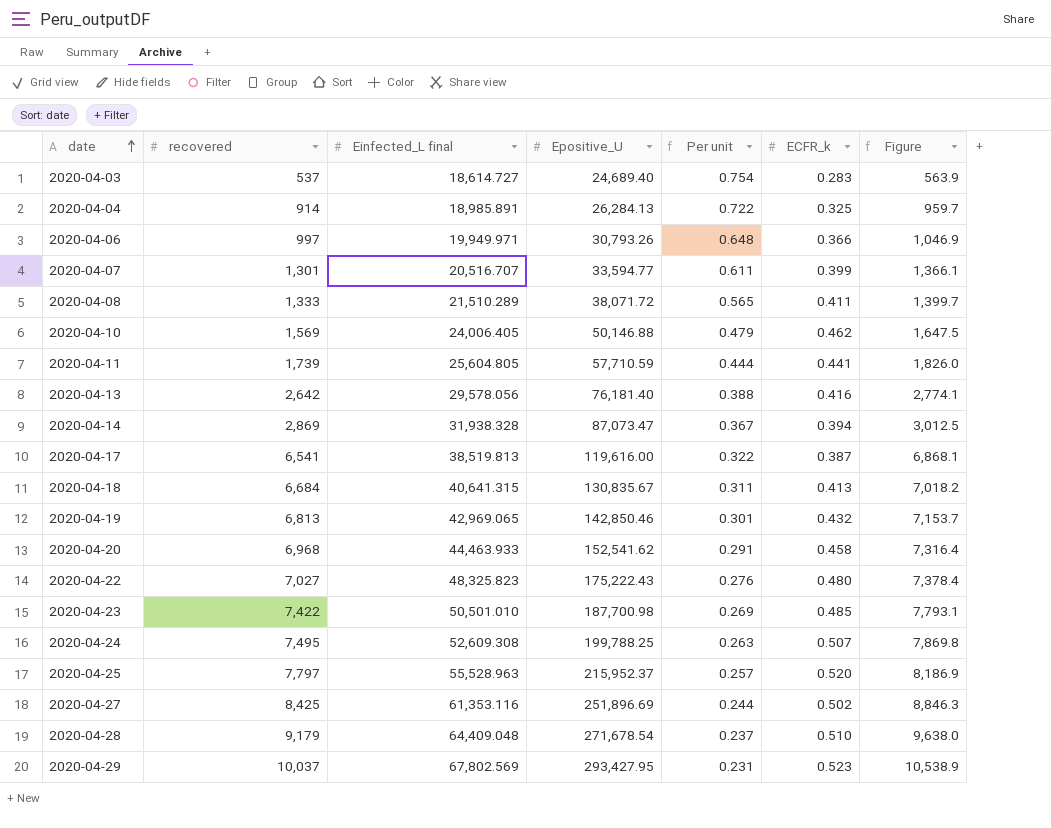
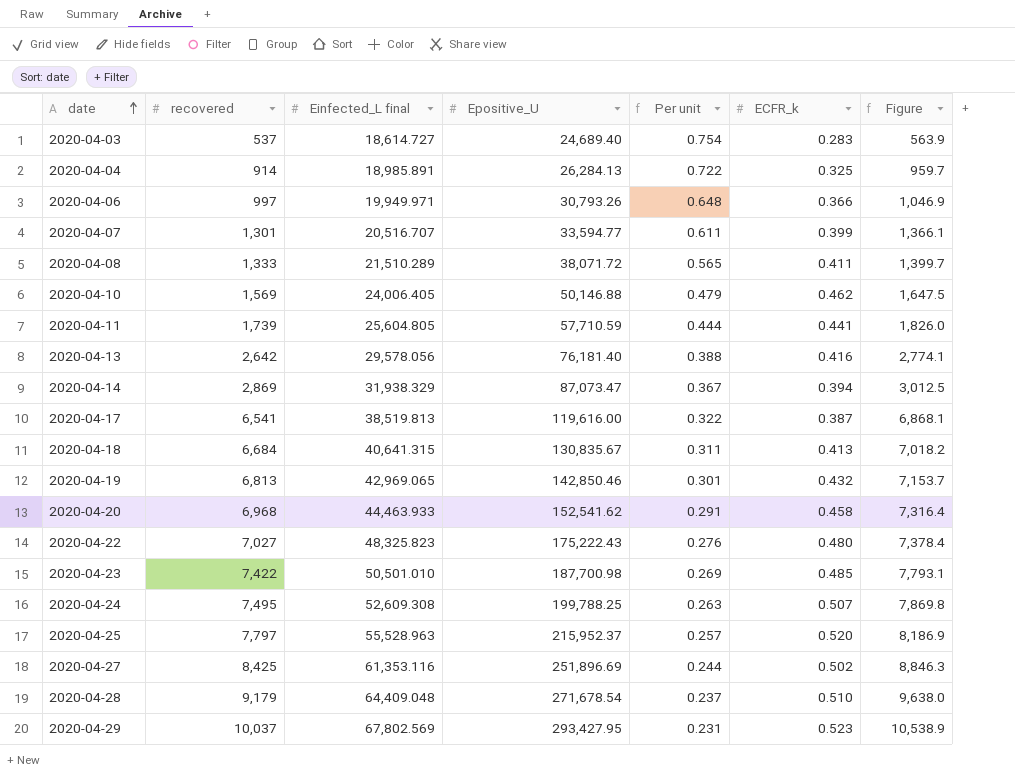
2020-04-14 | Einfected_L final: 31,938.328 -> 31,938.329

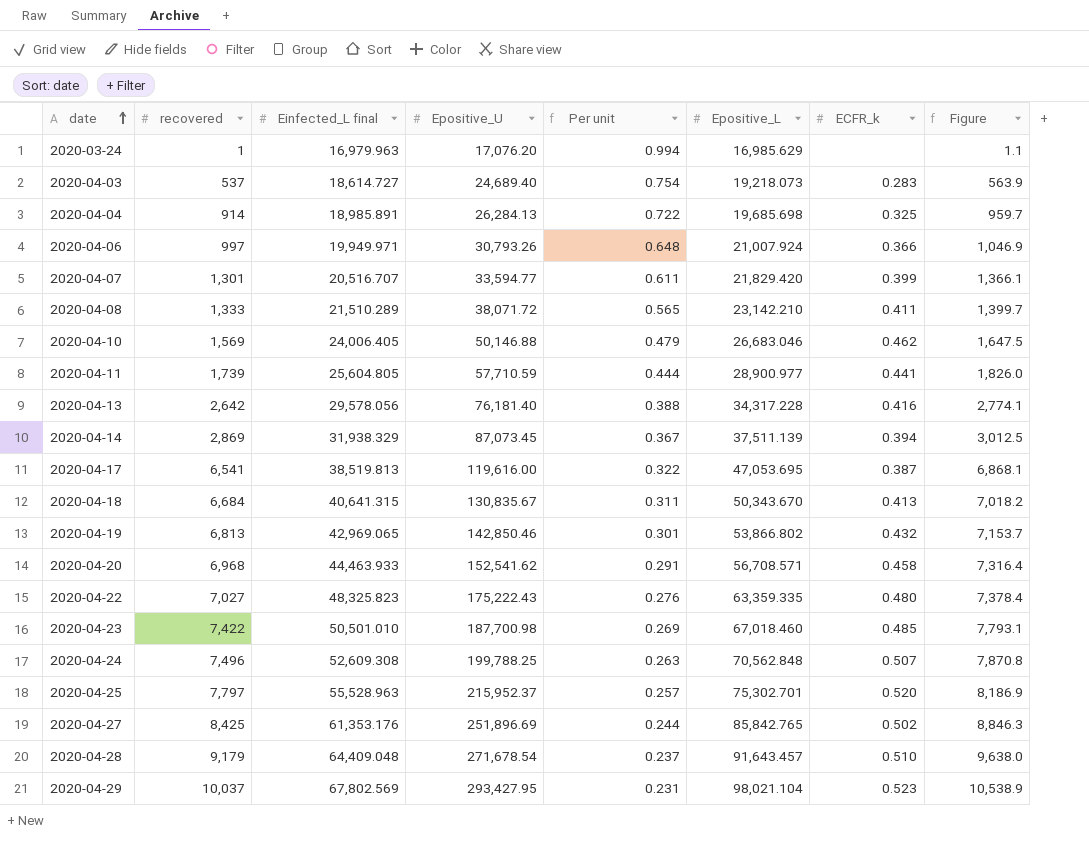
column Epositive_L | position: none -> 6
row 2020-03-24: none -> 1 | 16,979.963 | 17,076.20 | 0.994 | 16,985.629 | none | 1.1
2020-04-14 | Epositive_U: 87,073.47 -> 87,073.45
2020-04-24 | recovered: 7,495 -> 7,496
2020-04-24 | Figure: 7,869.8 -> 7,870.8
2020-04-27 | Einfected_L final: 61,353.116 -> 61,353.176

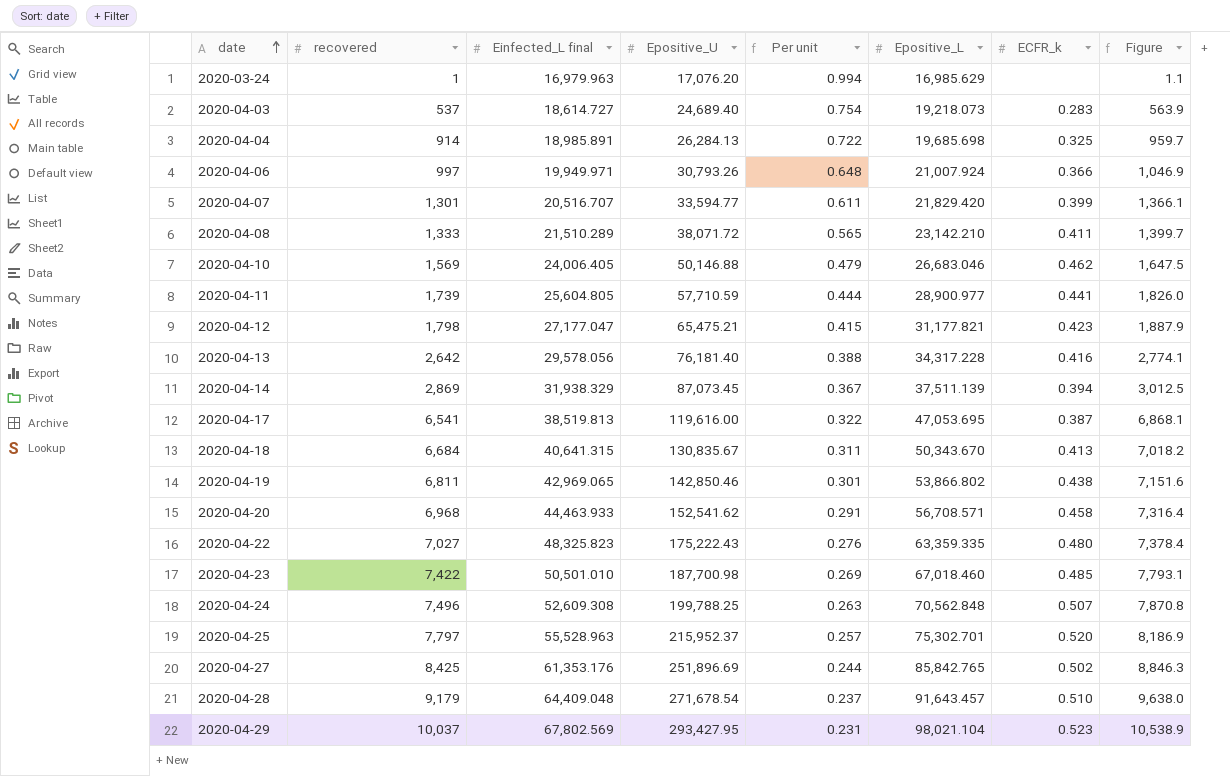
row 2020-04-12: none -> 1,798 | 27,177.047 | 65,475.21 | 0.415 | 31,177.821 | 0.423 | 1,887.9
2020-04-19 | recovered: 6,813 -> 6,811
2020-04-19 | ECFR_k: 0.432 -> 0.438
2020-04-19 | Figure: 7,153.7 -> 7,151.6

